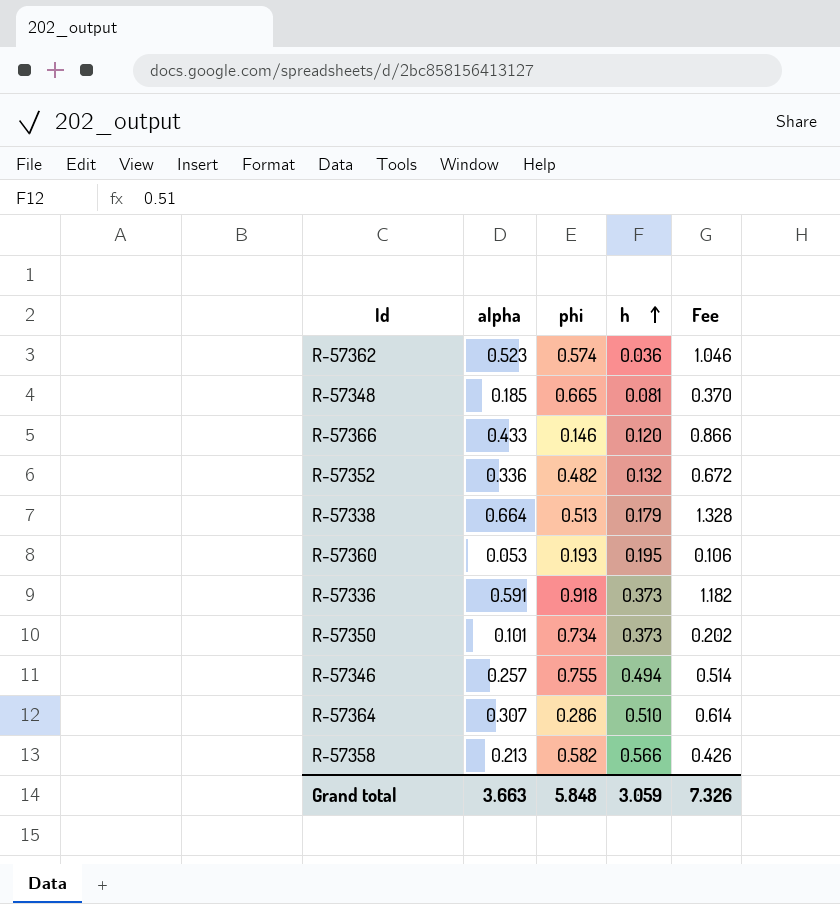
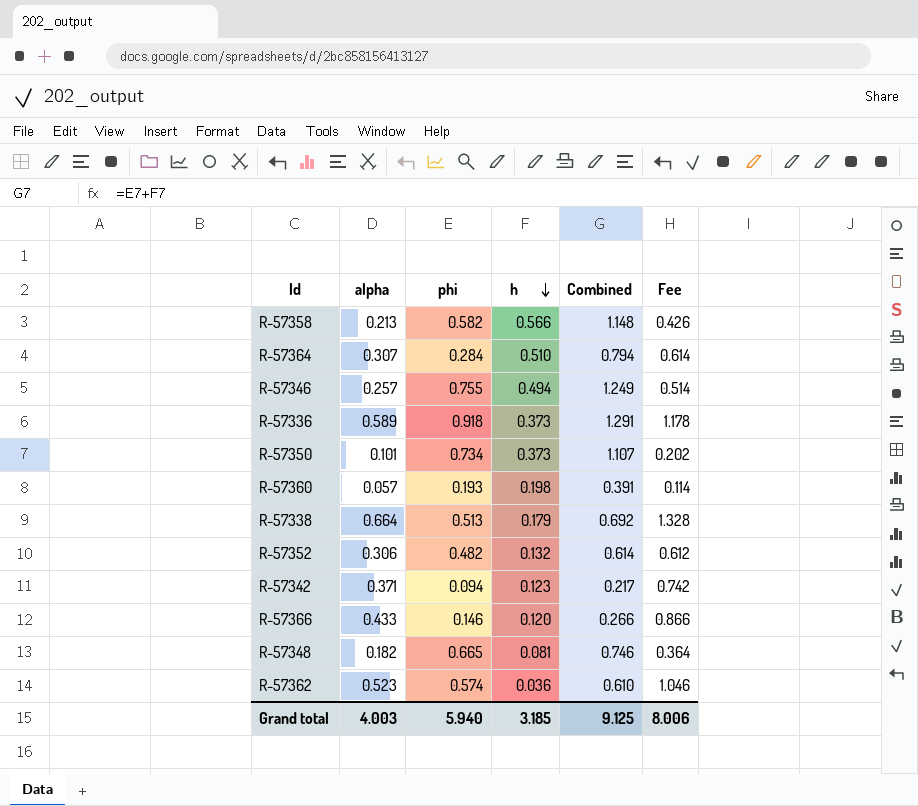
row order: h ascending -> h descending
column Combined | formula: none -> [phi] + [h]
R-57364 | phi: 0.286 -> 0.284
R-57336 | alpha: 0.591 -> 0.589
R-57336 | Fee: 1.182 -> 1.178
R-57360 | alpha: 0.053 -> 0.057
R-57360 | h: 0.195 -> 0.198
R-57360 | Fee: 0.106 -> 0.114
R-57352 | alpha: 0.336 -> 0.306
R-57352 | Fee: 0.672 -> 0.612
row R-57342: none -> 0.371 | 0.094 | 0.123 | 0.217 | 0.742
R-57348 | alpha: 0.185 -> 0.182
R-57348 | Fee: 0.370 -> 0.364
Grand total | alpha: 3.663 -> 4.003
Grand total | phi: 5.848 -> 5.940
Grand total | h: 3.059 -> 3.185
Grand total | Fee: 7.326 -> 8.006

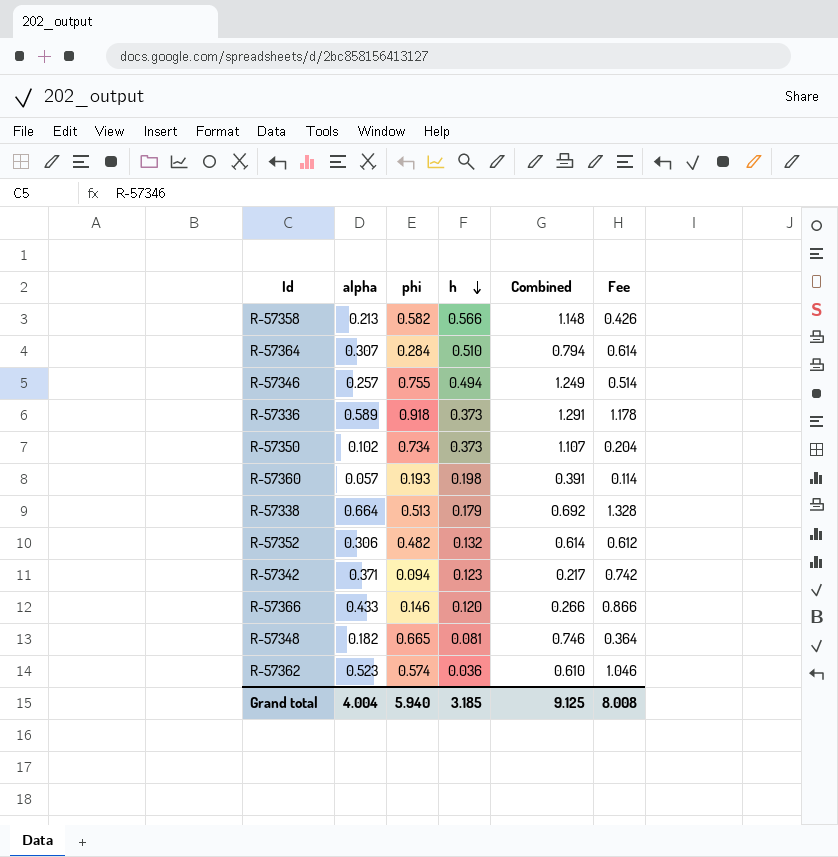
R-57350 | alpha: 0.101 -> 0.102
R-57350 | Fee: 0.202 -> 0.204
Grand total | alpha: 4.003 -> 4.004
Grand total | Fee: 8.006 -> 8.008

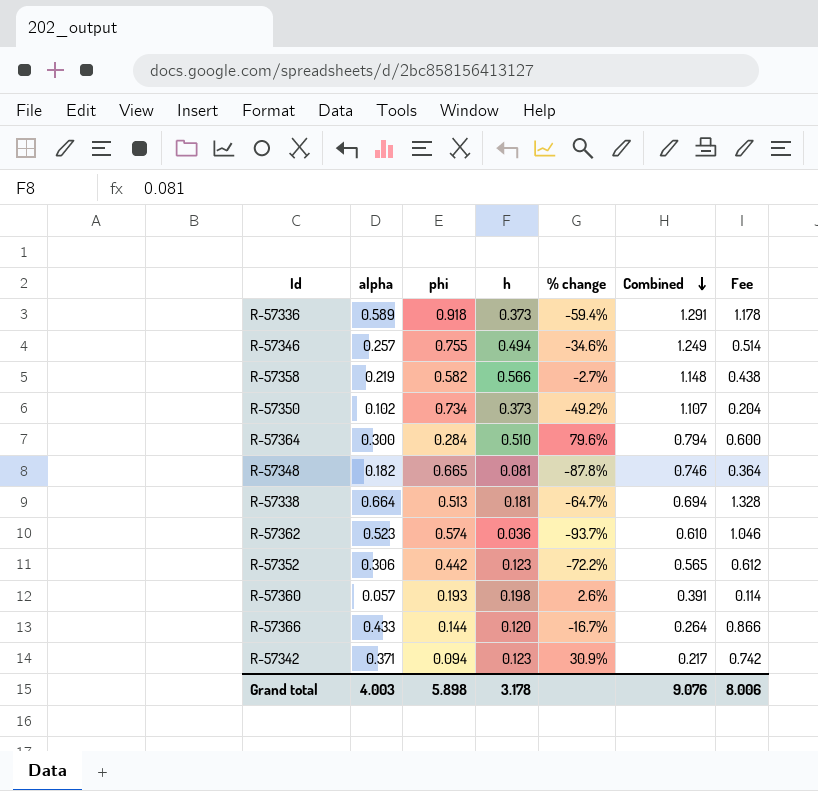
row order: h descending -> Combined descending
column % change | formula: none -> ([h] - [phi]) / [phi]
R-57358 | alpha: 0.213 -> 0.219
R-57358 | Fee: 0.426 -> 0.438
R-57364 | alpha: 0.307 -> 0.300
R-57364 | Fee: 0.614 -> 0.600
R-57338 | h: 0.179 -> 0.181
R-57338 | Combined: 0.692 -> 0.694
R-57352 | phi: 0.482 -> 0.442
R-57352 | h: 0.132 -> 0.123
R-57352 | Combined: 0.614 -> 0.565
R-57366 | phi: 0.146 -> 0.144
R-57366 | Combined: 0.266 -> 0.264
Grand total | alpha: 4.004 -> 4.003
Grand total | phi: 5.940 -> 5.898
Grand total | h: 3.185 -> 3.178
Grand total | Combined: 9.125 -> 9.076
Grand total | Fee: 8.008 -> 8.006

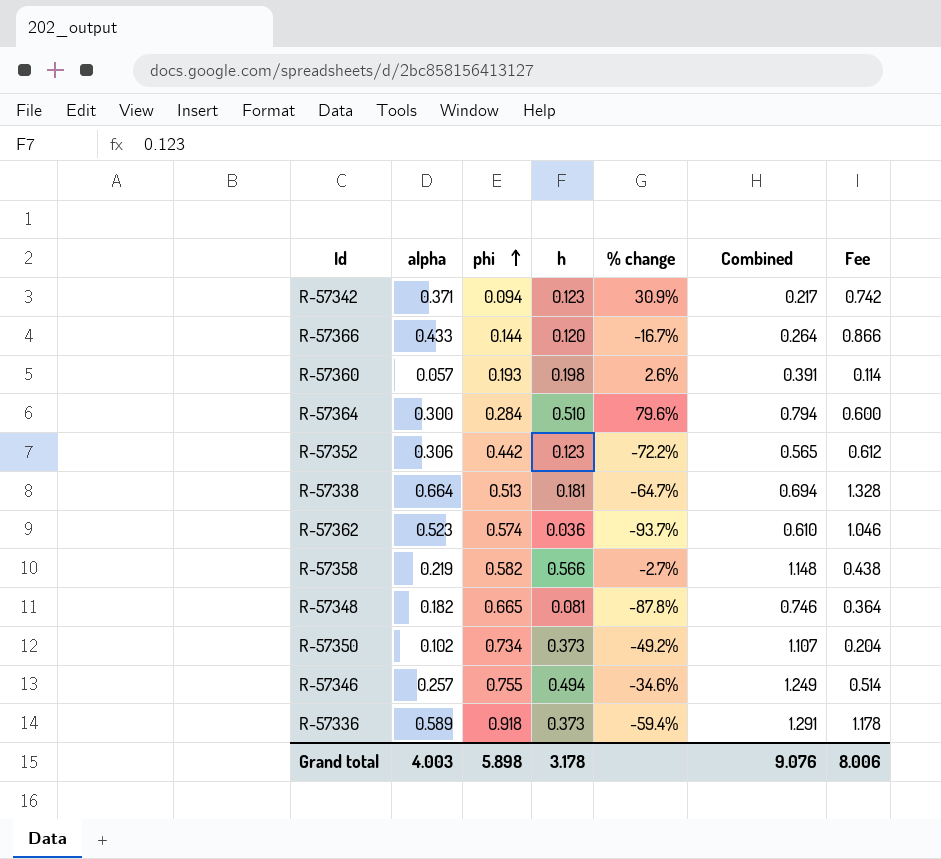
row order: Combined descending -> phi ascending

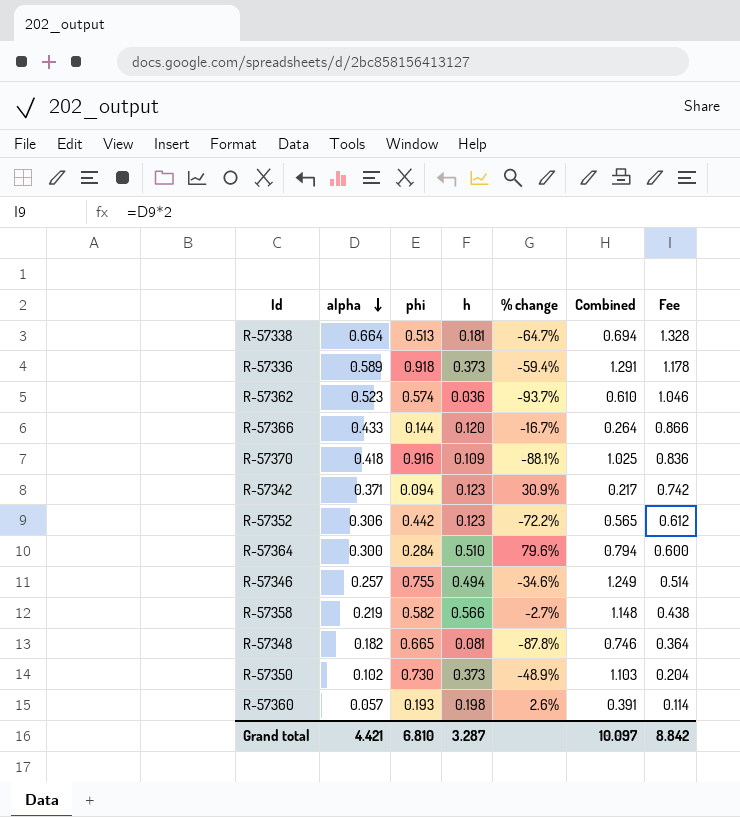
row order: phi ascending -> alpha descending
row R-57370: none -> 0.418 | 0.916 | 0.109 | -88.1% | 1.025 | 0.836
R-57350 | phi: 0.734 -> 0.730
R-57350 | % change: -49.2% -> -48.9%
R-57350 | Combined: 1.107 -> 1.103
Grand total | alpha: 4.003 -> 4.421
Grand total | phi: 5.898 -> 6.810
Grand total | h: 3.178 -> 3.287
Grand total | Combined: 9.076 -> 10.097
Grand total | Fee: 8.006 -> 8.842

